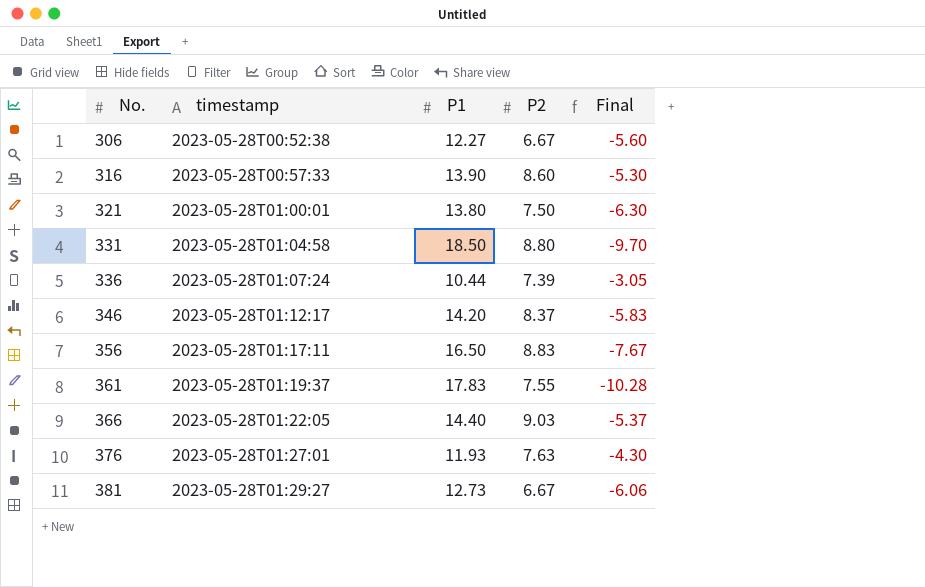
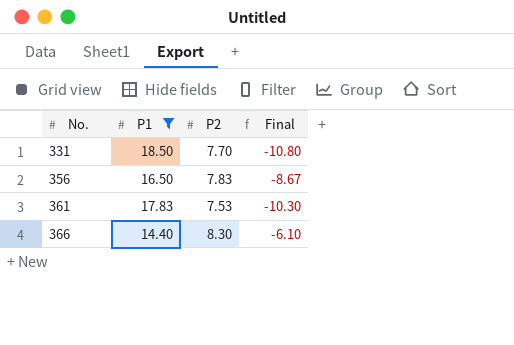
filter: none -> P1 >= 14.40
column timestamp | position: 2 -> none
331 | P2: 8.80 -> 7.70
331 | Final: -9.70 -> -10.80
356 | P2: 8.83 -> 7.83
356 | Final: -7.67 -> -8.67
361 | P2: 7.55 -> 7.53
361 | Final: -10.28 -> -10.30
366 | P2: 9.03 -> 8.30
366 | Final: -5.37 -> -6.10

